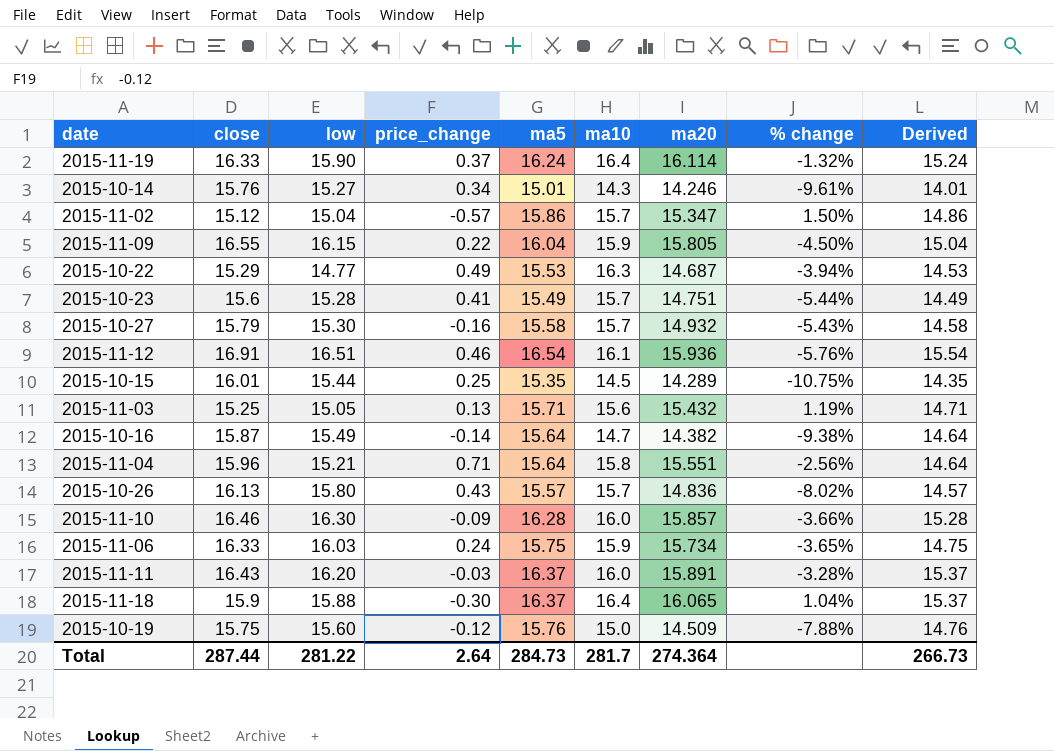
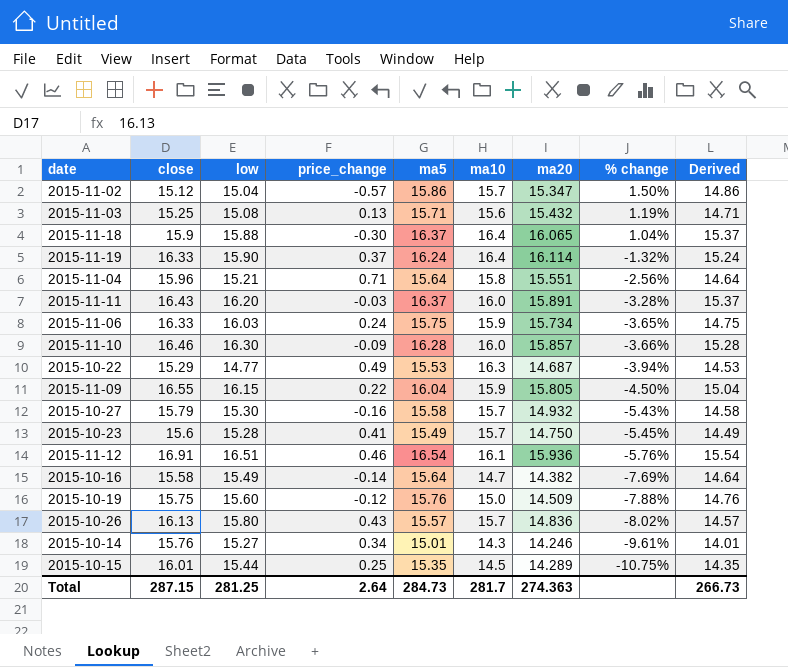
row order: none -> % change descending
2015-11-03 | low: 15.05 -> 15.08
2015-10-23 | ma20: 14.751 -> 14.750
2015-10-23 | % change: -5.44% -> -5.45%
2015-10-16 | close: 15.87 -> 15.58
2015-10-16 | % change: -9.38% -> -7.69%
Total | close: 287.44 -> 287.15
Total | low: 281.22 -> 281.25
Total | ma20: 274.364 -> 274.363

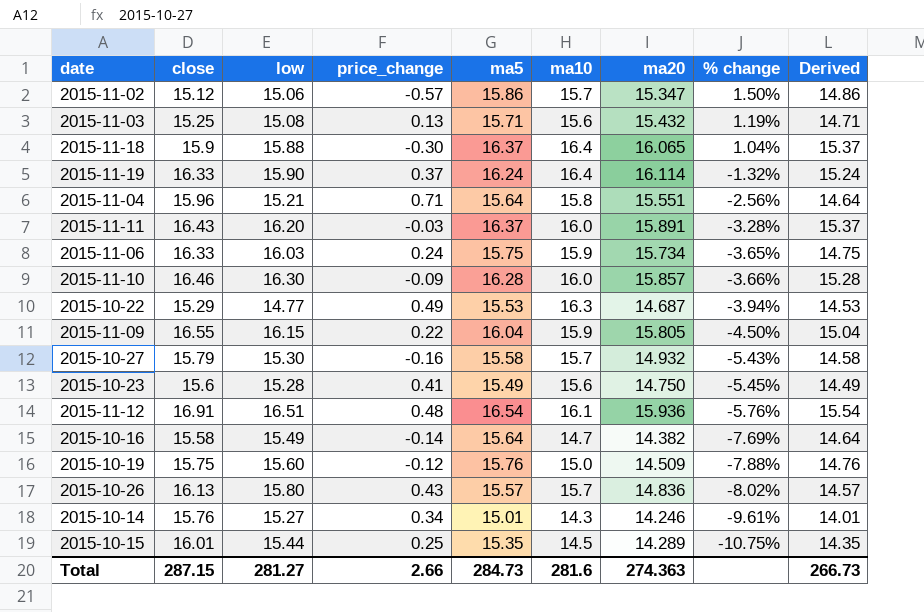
2015-11-02 | low: 15.04 -> 15.06
2015-10-23 | ma10: 15.7 -> 15.6
2015-11-12 | price_change: 0.46 -> 0.48
Total | low: 281.25 -> 281.27
Total | price_change: 2.64 -> 2.66
Total | ma10: 281.7 -> 281.6

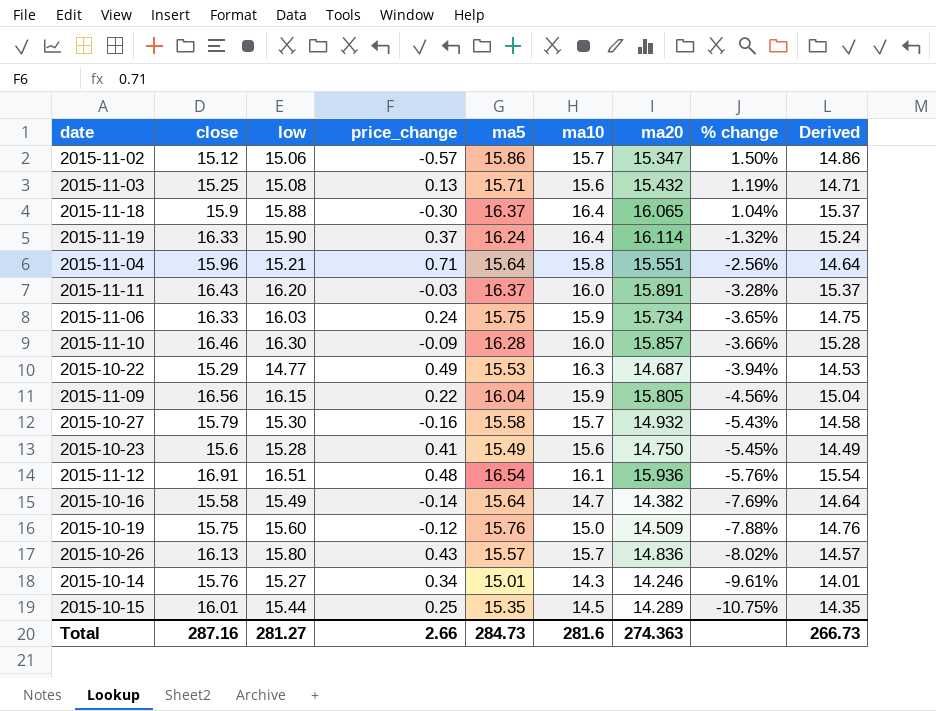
2015-11-09 | close: 16.55 -> 16.56
2015-11-09 | % change: -4.50% -> -4.56%
Total | close: 287.15 -> 287.16

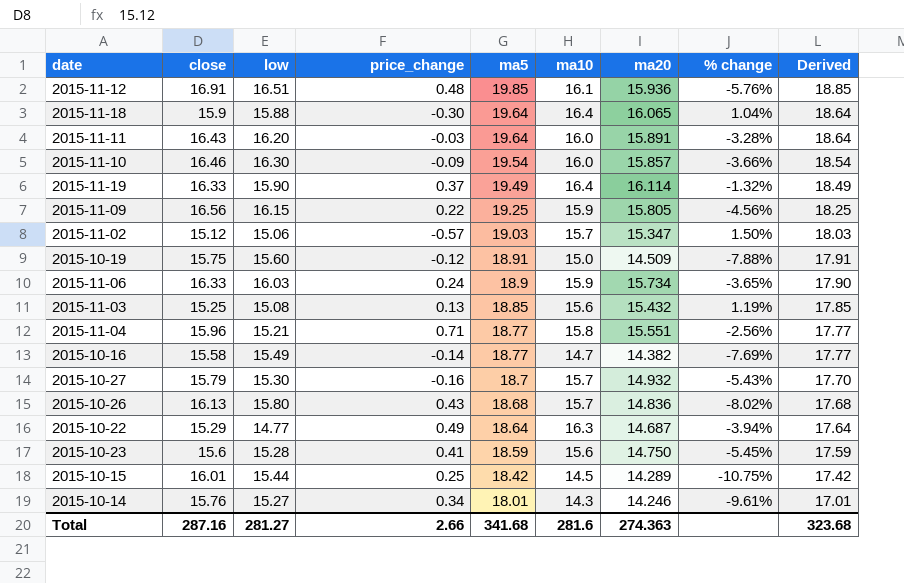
row order: % change descending -> ma5 descending
2015-11-12 | ma5: 16.54 -> 19.85
2015-11-12 | Derived: 15.54 -> 18.85
2015-11-18 | ma5: 16.37 -> 19.64
2015-11-18 | Derived: 15.37 -> 18.64
2015-11-11 | ma5: 16.37 -> 19.64
2015-11-11 | Derived: 15.37 -> 18.64
2015-11-10 | ma5: 16.28 -> 19.54
2015-11-10 | Derived: 15.28 -> 18.54
2015-11-19 | ma5: 16.24 -> 19.49
2015-11-19 | Derived: 15.24 -> 18.49
2015-11-09 | ma5: 16.04 -> 19.25
2015-11-09 | Derived: 15.04 -> 18.25
2015-11-02 | ma5: 15.86 -> 19.03
2015-11-02 | Derived: 14.86 -> 18.03
2015-10-19 | ma5: 15.76 -> 18.91
2015-10-19 | Derived: 14.76 -> 17.91
2015-11-06 | ma5: 15.75 -> 18.9
2015-11-06 | Derived: 14.75 -> 17.90
2015-11-03 | ma5: 15.71 -> 18.85
2015-11-03 | Derived: 14.71 -> 17.85
2015-11-04 | ma5: 15.64 -> 18.77
2015-11-04 | Derived: 14.64 -> 17.77
2015-10-16 | ma5: 15.64 -> 18.77
2015-10-16 | Derived: 14.64 -> 17.77
2015-10-27 | ma5: 15.58 -> 18.7
2015-10-27 | Derived: 14.58 -> 17.70
2015-10-26 | ma5: 15.57 -> 18.68
2015-10-26 | Derived: 14.57 -> 17.68
2015-10-22 | ma5: 15.53 -> 18.64
2015-10-22 | Derived: 14.53 -> 17.64
2015-10-23 | ma5: 15.49 -> 18.59
2015-10-23 | Derived: 14.49 -> 17.59
2015-10-15 | ma5: 15.35 -> 18.42
2015-10-15 | Derived: 14.35 -> 17.42
2015-10-14 | ma5: 15.01 -> 18.01
2015-10-14 | Derived: 14.01 -> 17.01
Total | ma5: 284.73 -> 341.68
Total | Derived: 266.73 -> 323.68

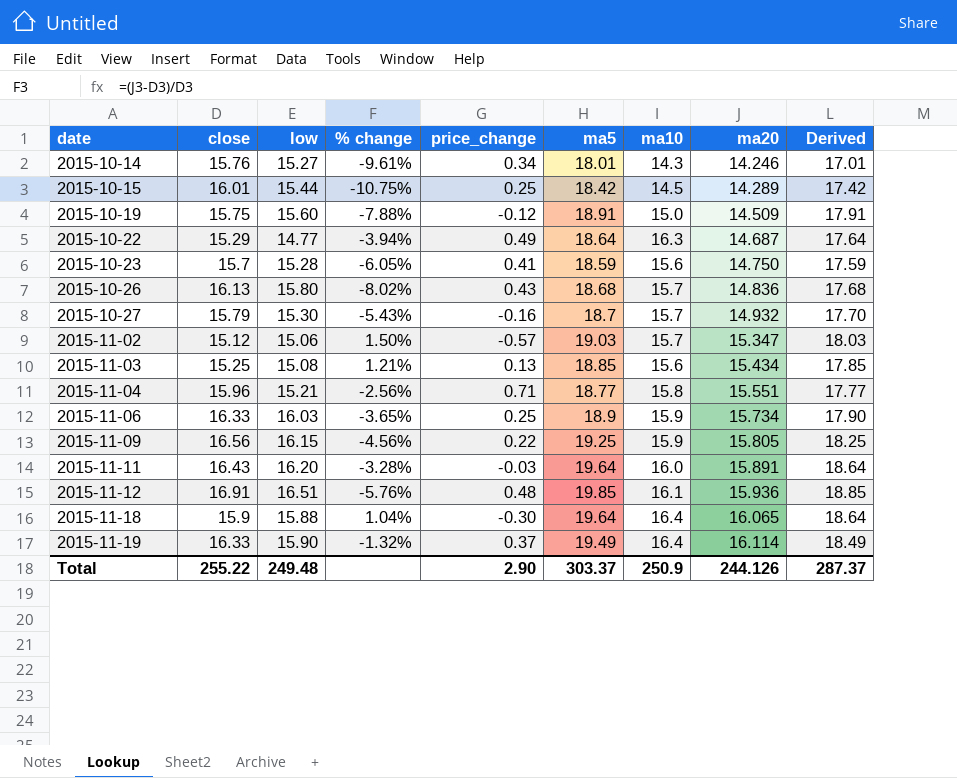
row order: ma5 descending -> date ascending
column % change | position: 8 -> 4
row 2015-11-10: 16.46 | 16.30 | -0.09 | 19.54 | 16.0 | 15.857 | -3.66% | 18.54 -> none
row 2015-10-16: 15.58 | 15.49 | -0.14 | 18.77 | 14.7 | 14.382 | -7.69% | 17.77 -> none
2015-10-23 | close: 15.6 -> 15.7
2015-10-23 | % change: -5.45% -> -6.05%
2015-11-03 | % change: 1.19% -> 1.21%
2015-11-03 | ma20: 15.432 -> 15.434
2015-11-06 | price_change: 0.24 -> 0.25
Total | close: 287.16 -> 255.22
Total | low: 281.27 -> 249.48
Total | price_change: 2.66 -> 2.90
Total | ma5: 341.68 -> 303.37
Total | ma10: 281.6 -> 250.9
Total | ma20: 274.363 -> 244.126
Total | Derived: 323.68 -> 287.37

